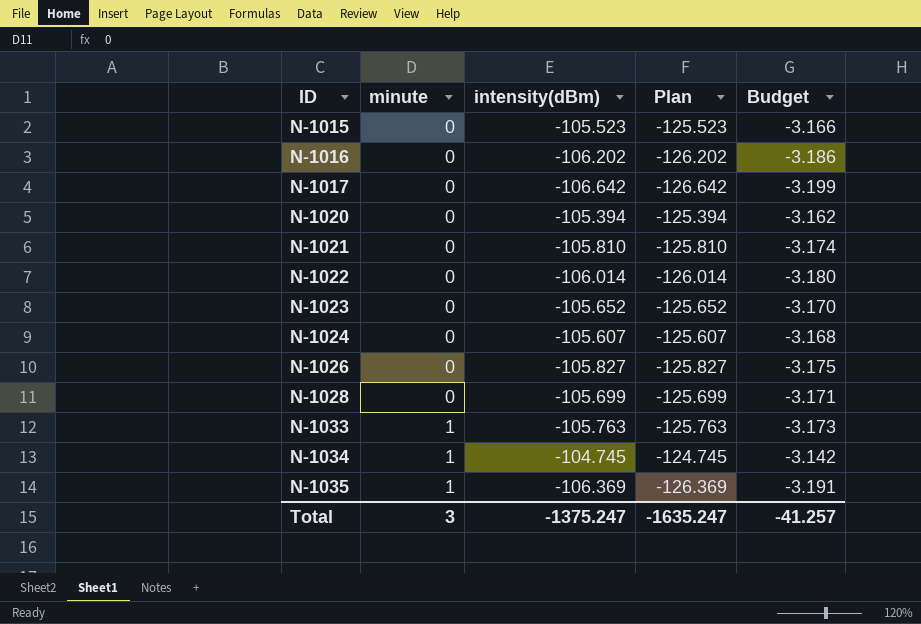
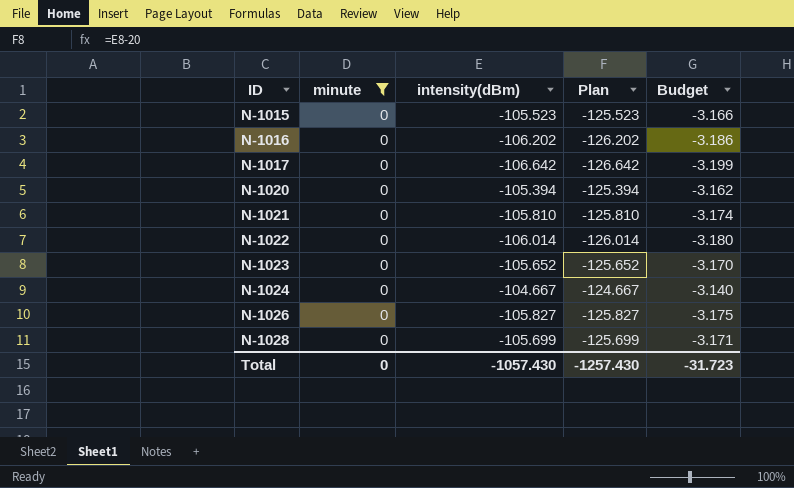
filter: none -> minute = 0
N-1024 | intensity(dBm): -105.607 -> -104.667
N-1024 | Plan: -125.607 -> -124.667
N-1024 | Budget: -3.168 -> -3.140
Total | minute: 3 -> 0
Total | intensity(dBm): -1375.247 -> -1057.430
Total | Plan: -1635.247 -> -1257.430
Total | Budget: -41.257 -> -31.723

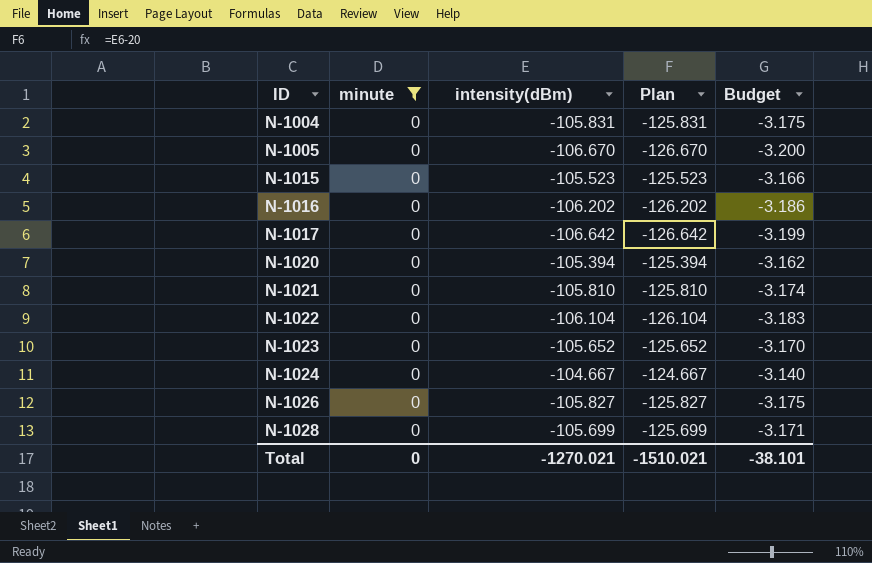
row N-1004: none -> 0 | -105.831 | -125.831 | -3.175
row N-1005: none -> 0 | -106.670 | -126.670 | -3.200
N-1022 | intensity(dBm): -106.014 -> -106.104
N-1022 | Plan: -126.014 -> -126.104
N-1022 | Budget: -3.180 -> -3.183
Total | intensity(dBm): -1057.430 -> -1270.021
Total | Plan: -1257.430 -> -1510.021
Total | Budget: -31.723 -> -38.101

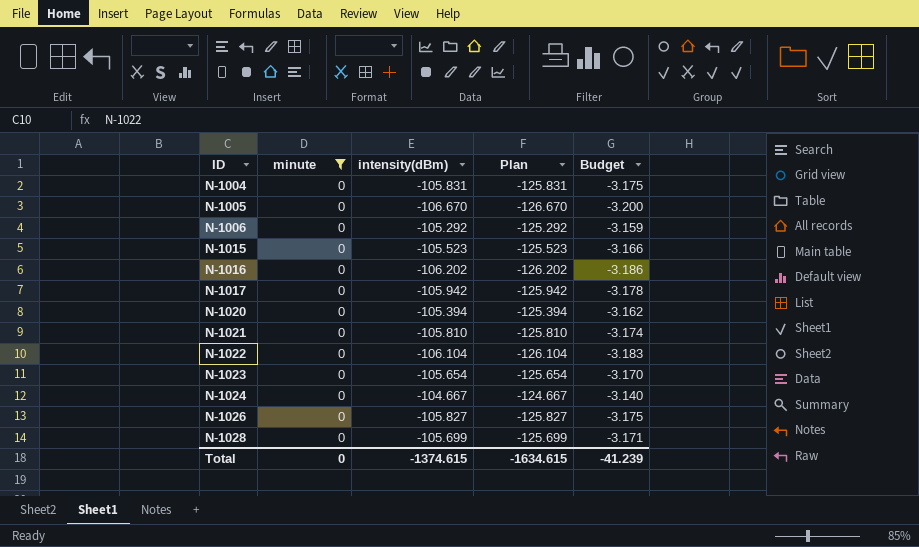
row N-1006: none -> 0 | -105.292 | -125.292 | -3.159
N-1017 | intensity(dBm): -106.642 -> -105.942
N-1017 | Plan: -126.642 -> -125.942
N-1017 | Budget: -3.199 -> -3.178
N-1023 | intensity(dBm): -105.652 -> -105.654
N-1023 | Plan: -125.652 -> -125.654
Total | intensity(dBm): -1270.021 -> -1374.615
Total | Plan: -1510.021 -> -1634.615
Total | Budget: -38.101 -> -41.239

